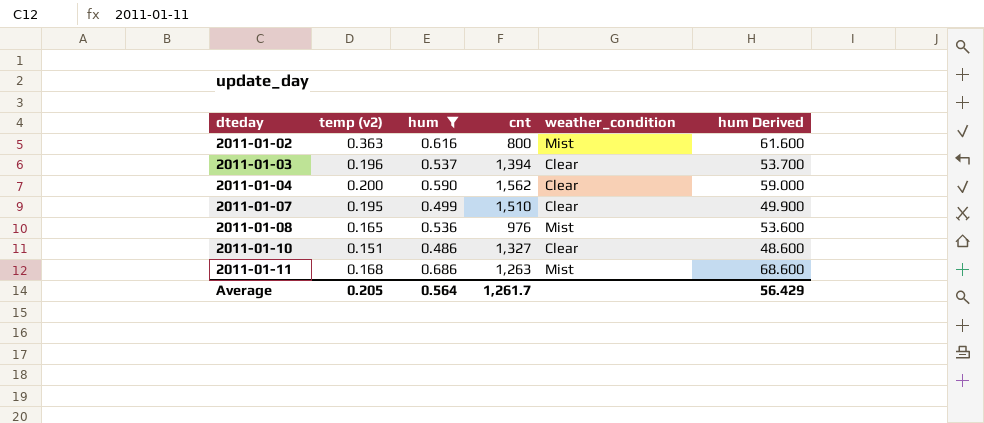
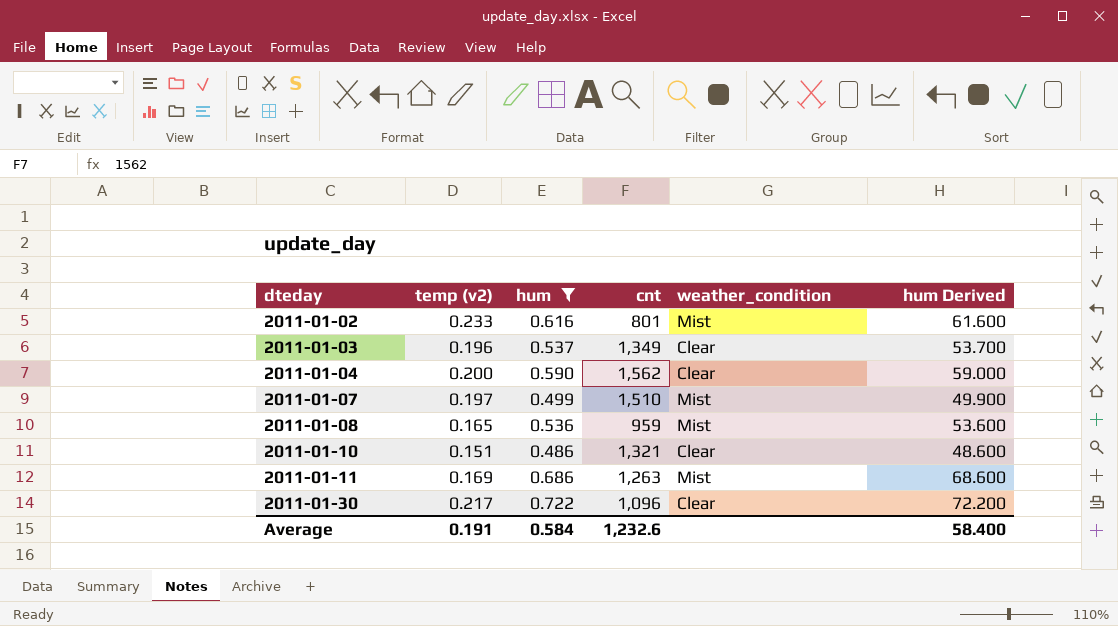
2011-01-02 | temp (v2): 0.363 -> 0.233
2011-01-02 | cnt: 800 -> 801
2011-01-03 | cnt: 1,394 -> 1,349
2011-01-07 | temp (v2): 0.195 -> 0.197
2011-01-07 | weather_condition: Clear -> Mist
2011-01-08 | cnt: 976 -> 959
2011-01-10 | cnt: 1,327 -> 1,321
2011-01-11 | temp (v2): 0.168 -> 0.169
row 2011-01-30: none -> 0.217 | 0.722 | 1,096 | Clear | 72.200
Average | temp (v2): 0.205 -> 0.191
Average | hum: 0.564 -> 0.584
Average | cnt: 1,261.7 -> 1,232.6
Average | hum Derived: 56.429 -> 58.400

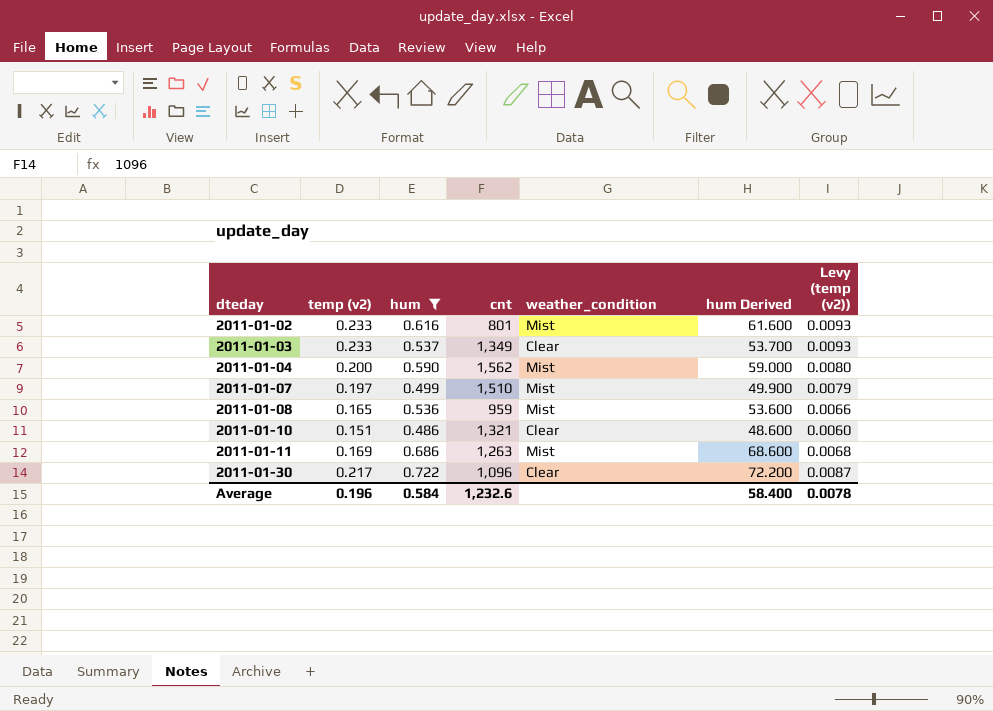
column Levy (temp (v2)) | formula: none -> [temp (v2)] * 0.04
2011-01-03 | temp (v2): 0.196 -> 0.233
2011-01-04 | weather_condition: Clear -> Mist
Average | temp (v2): 0.191 -> 0.196

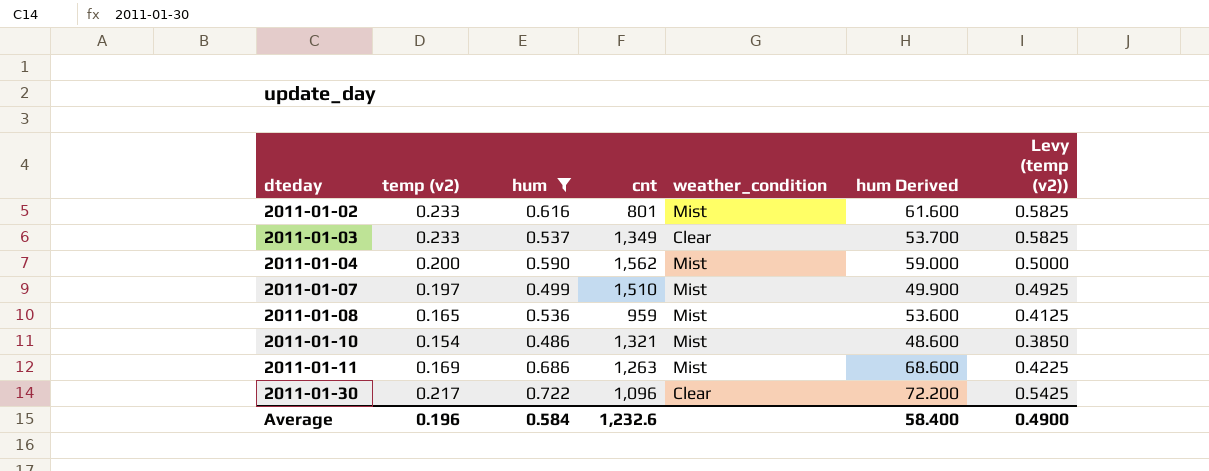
column Levy (temp (v2)) | formula: [temp (v2)] * 0.04 -> [temp (v2)] * 2.5
2011-01-10 | temp (v2): 0.151 -> 0.154
2011-01-10 | weather_condition: Clear -> Mist
Average | Levy (temp (v2)): 0.0078 -> 0.4900

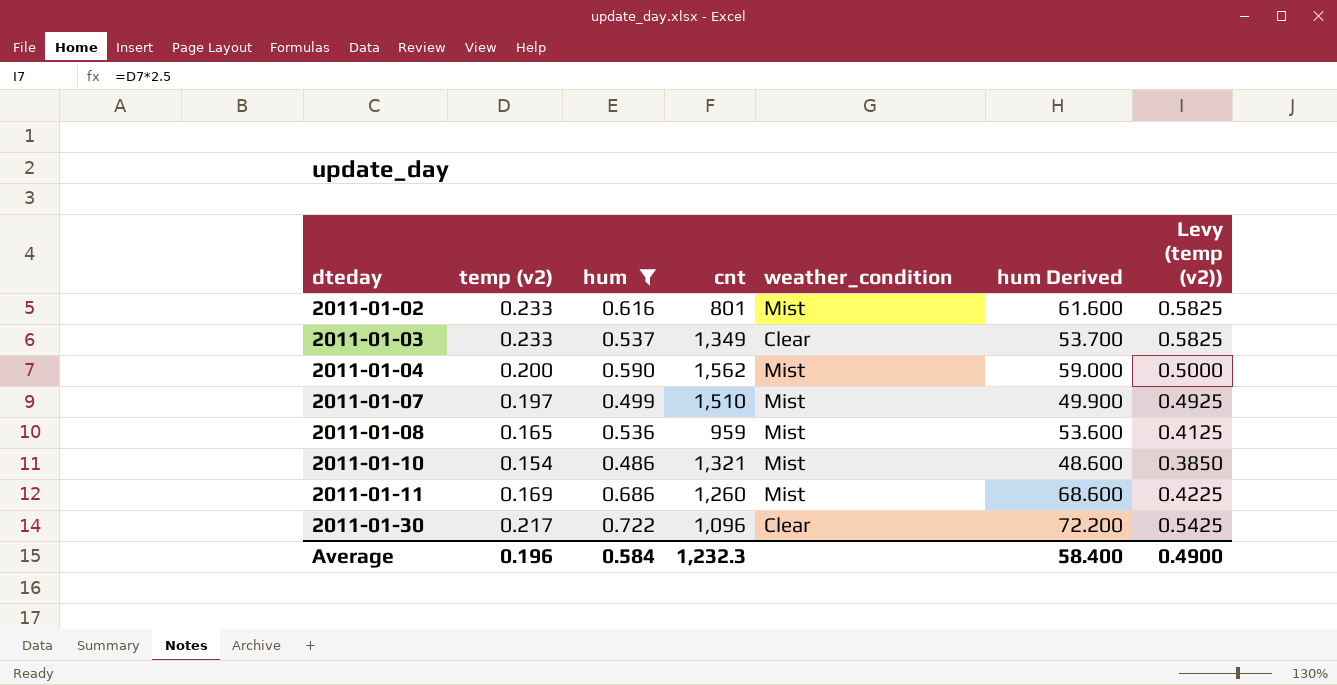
2011-01-11 | cnt: 1,263 -> 1,260
Average | cnt: 1,232.6 -> 1,232.3

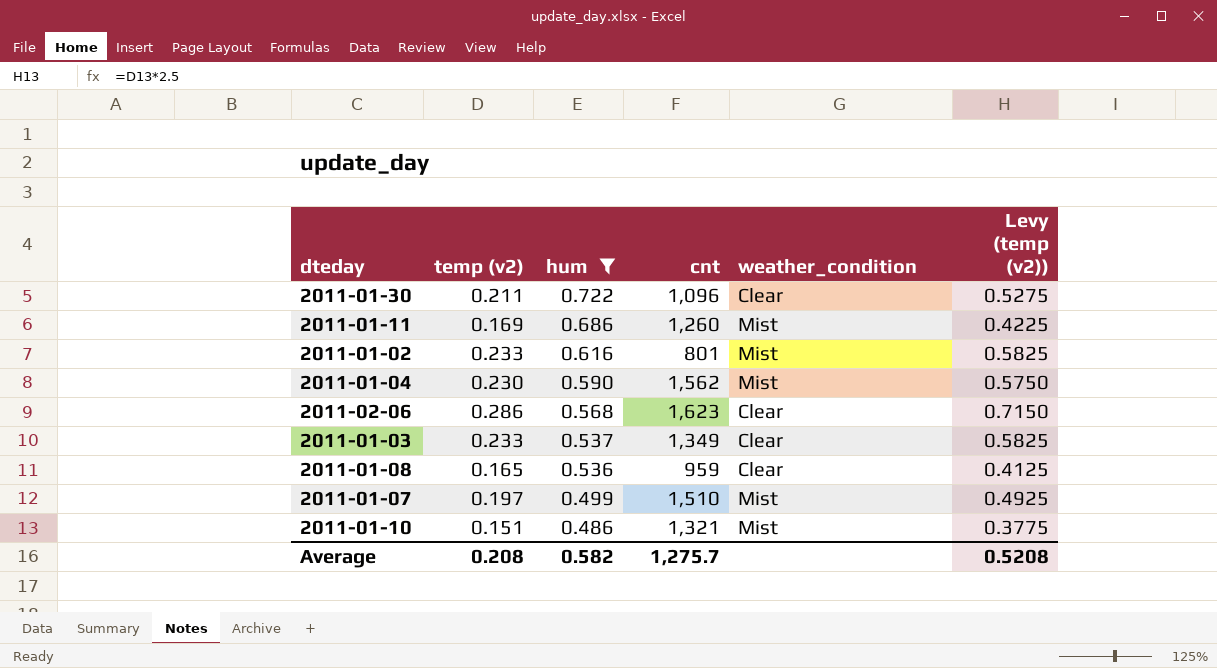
row order: dteday ascending -> hum descending
column hum Derived | formula: [hum] * 100 -> none
2011-01-30 | temp (v2): 0.217 -> 0.211
2011-01-30 | Levy (temp (v2)): 0.5425 -> 0.5275
2011-01-04 | temp (v2): 0.200 -> 0.230
2011-01-04 | Levy (temp (v2)): 0.5000 -> 0.5750
row 2011-02-06: none -> 0.286 | 0.568 | 1,623 | Clear | 0.7150
2011-01-08 | weather_condition: Mist -> Clear
2011-01-10 | temp (v2): 0.154 -> 0.151
2011-01-10 | Levy (temp (v2)): 0.3850 -> 0.3775
Average | temp (v2): 0.196 -> 0.208
Average | hum: 0.584 -> 0.582
Average | cnt: 1,232.3 -> 1,275.7
Average | Levy (temp (v2)): 0.4900 -> 0.5208

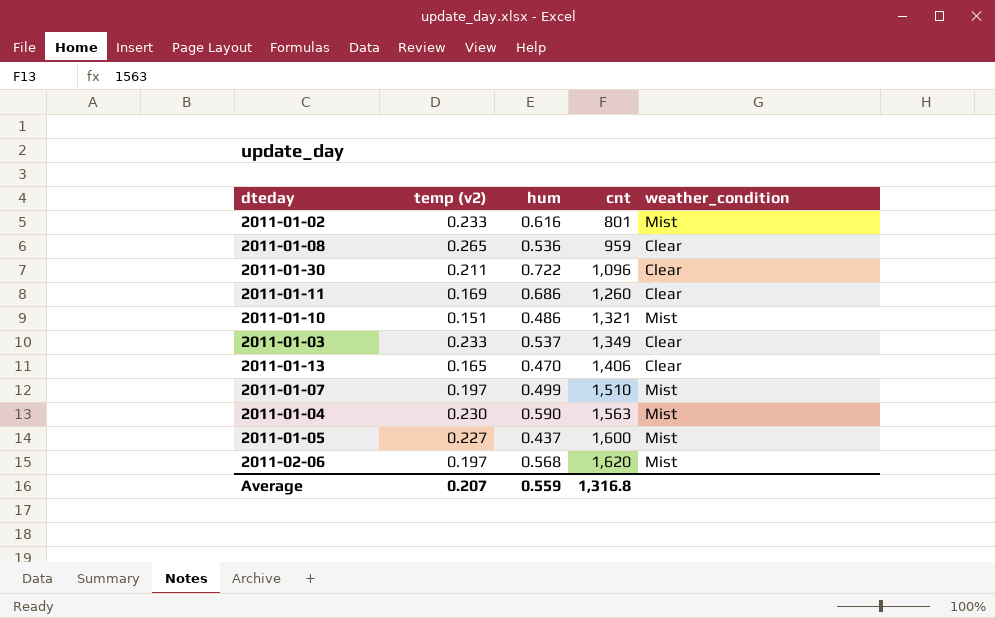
filter: hum >= 0.486 -> none
row order: hum descending -> cnt ascending
column Levy (temp (v2)) | formula: [temp (v2)] * 2.5 -> none
2011-01-08 | temp (v2): 0.165 -> 0.265
2011-01-11 | weather_condition: Mist -> Clear
2011-01-04 | cnt: 1,562 -> 1,563
2011-02-06 | temp (v2): 0.286 -> 0.197
2011-02-06 | cnt: 1,623 -> 1,620
2011-02-06 | weather_condition: Clear -> Mist
Average | temp (v2): 0.208 -> 0.207
Average | hum: 0.582 -> 0.559
Average | cnt: 1,275.7 -> 1,316.8

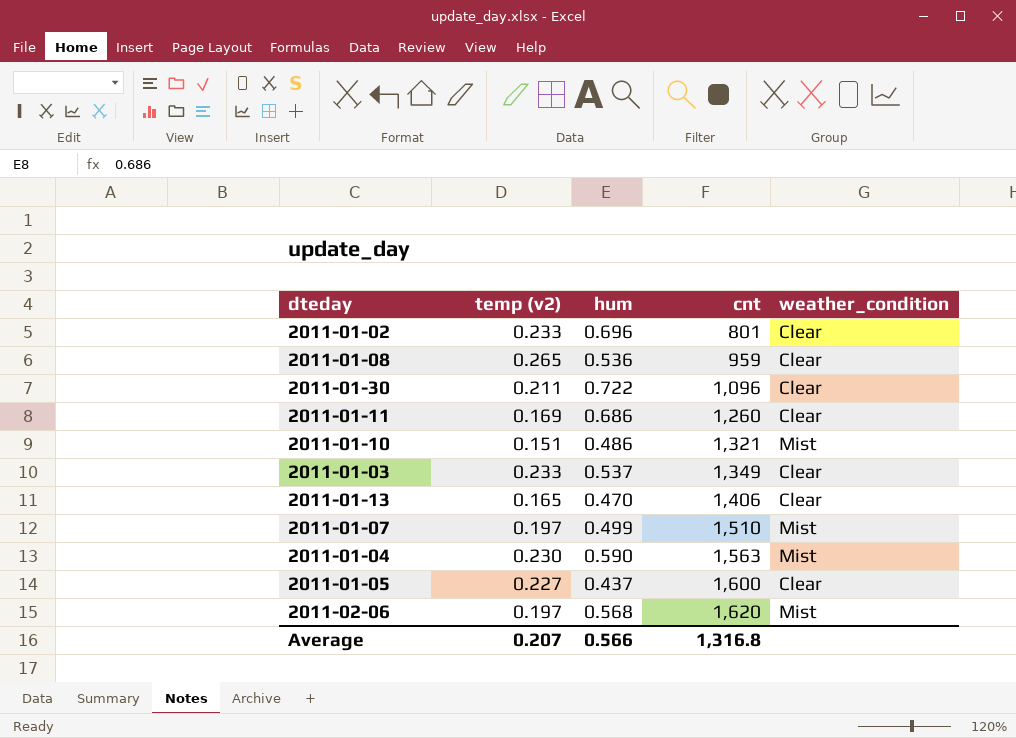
2011-01-02 | hum: 0.616 -> 0.696
2011-01-02 | weather_condition: Mist -> Clear
2011-01-05 | weather_condition: Mist -> Clear
Average | hum: 0.559 -> 0.566

